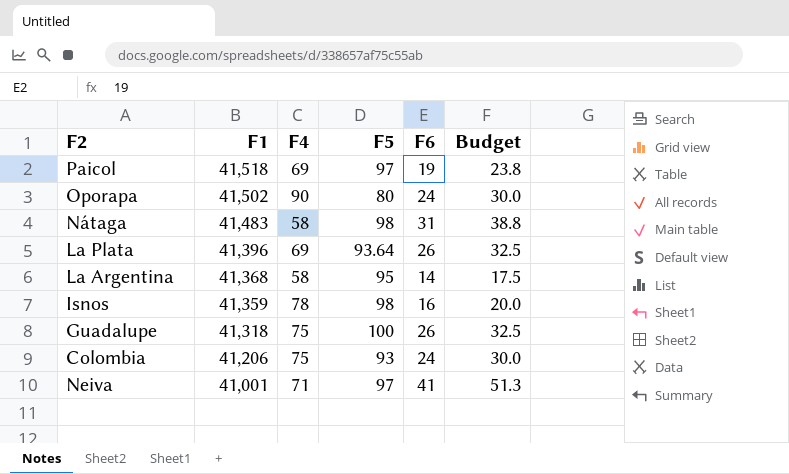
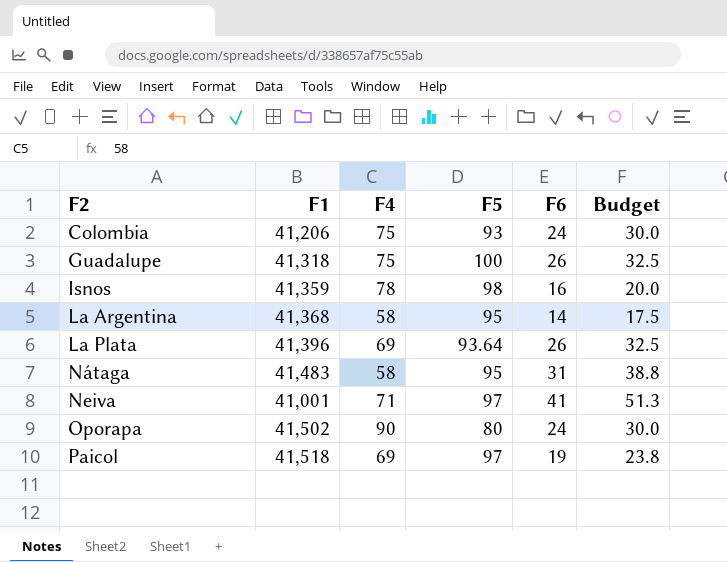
row order: F1 descending -> F2 ascending
Nátaga | F5: 98 -> 95

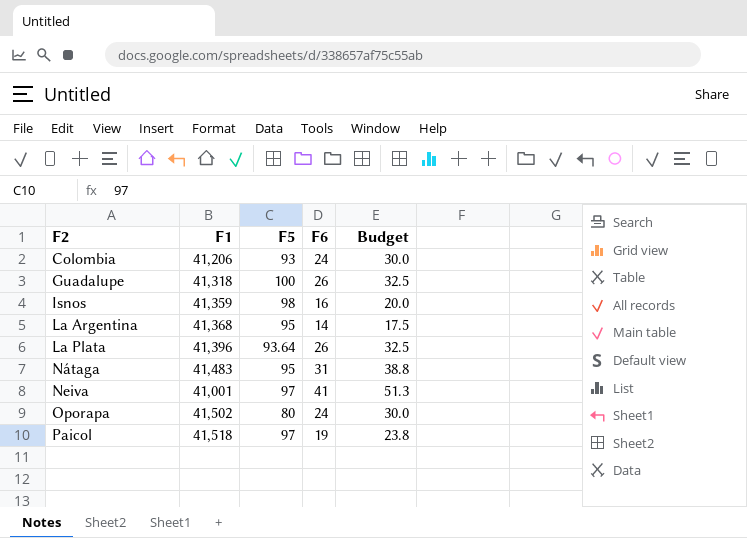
column F4 | position: 3 -> none

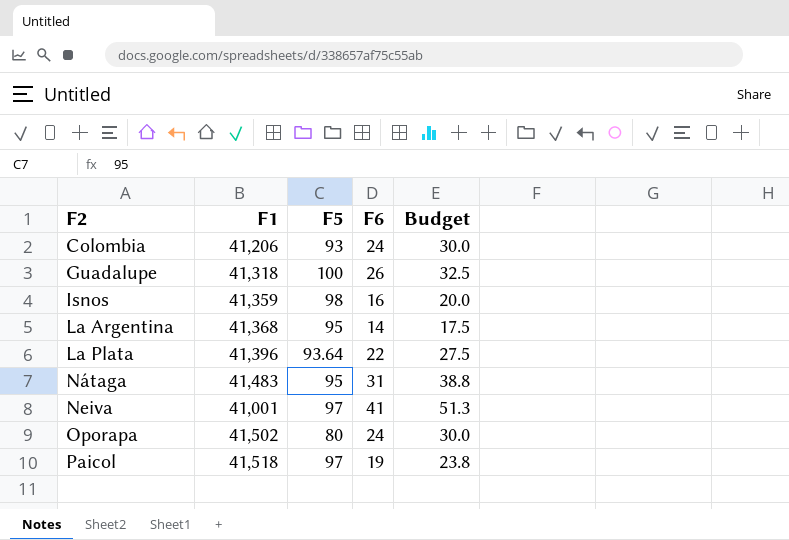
La Plata | F6: 26 -> 22
La Plata | Budget: 32.5 -> 27.5

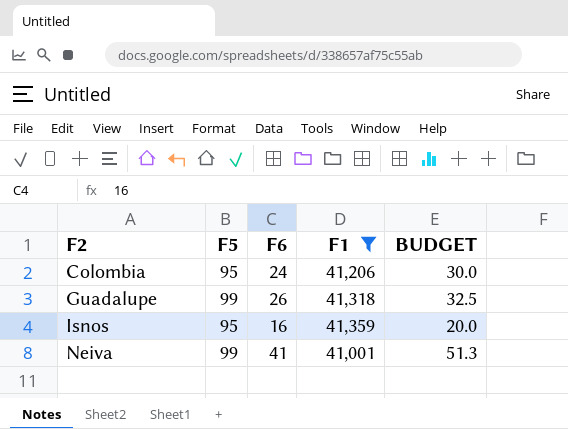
filter: none -> F1 <= 41,359
column F1 | position: 2 -> 4
column name: Budget -> BUDGET
Colombia | F5: 93 -> 95
Guadalupe | F5: 100 -> 99
Isnos | F5: 98 -> 95
Neiva | F5: 97 -> 99

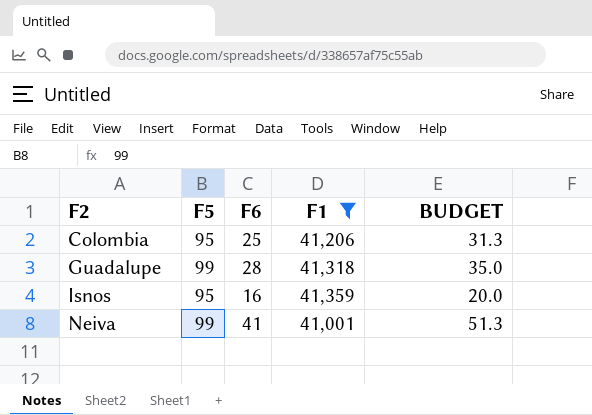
Colombia | F6: 24 -> 25
Colombia | BUDGET: 30.0 -> 31.3
Guadalupe | F6: 26 -> 28
Guadalupe | BUDGET: 32.5 -> 35.0

